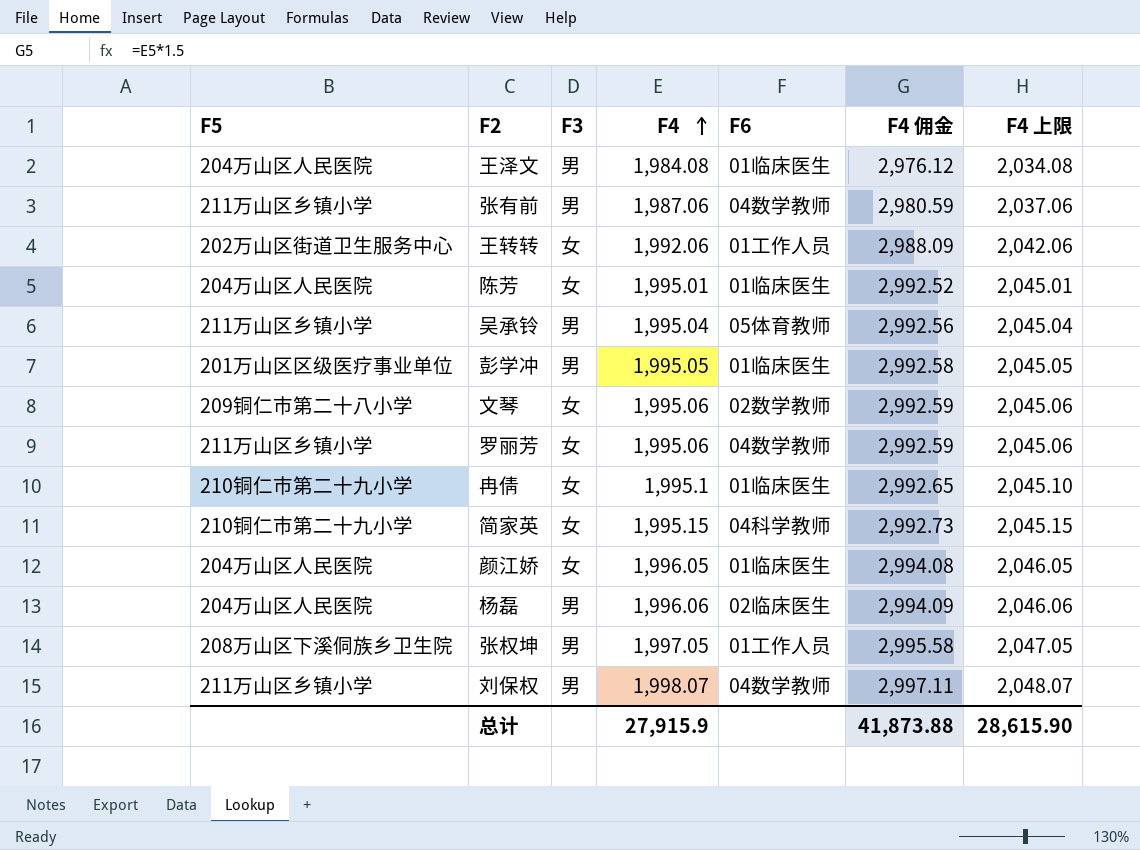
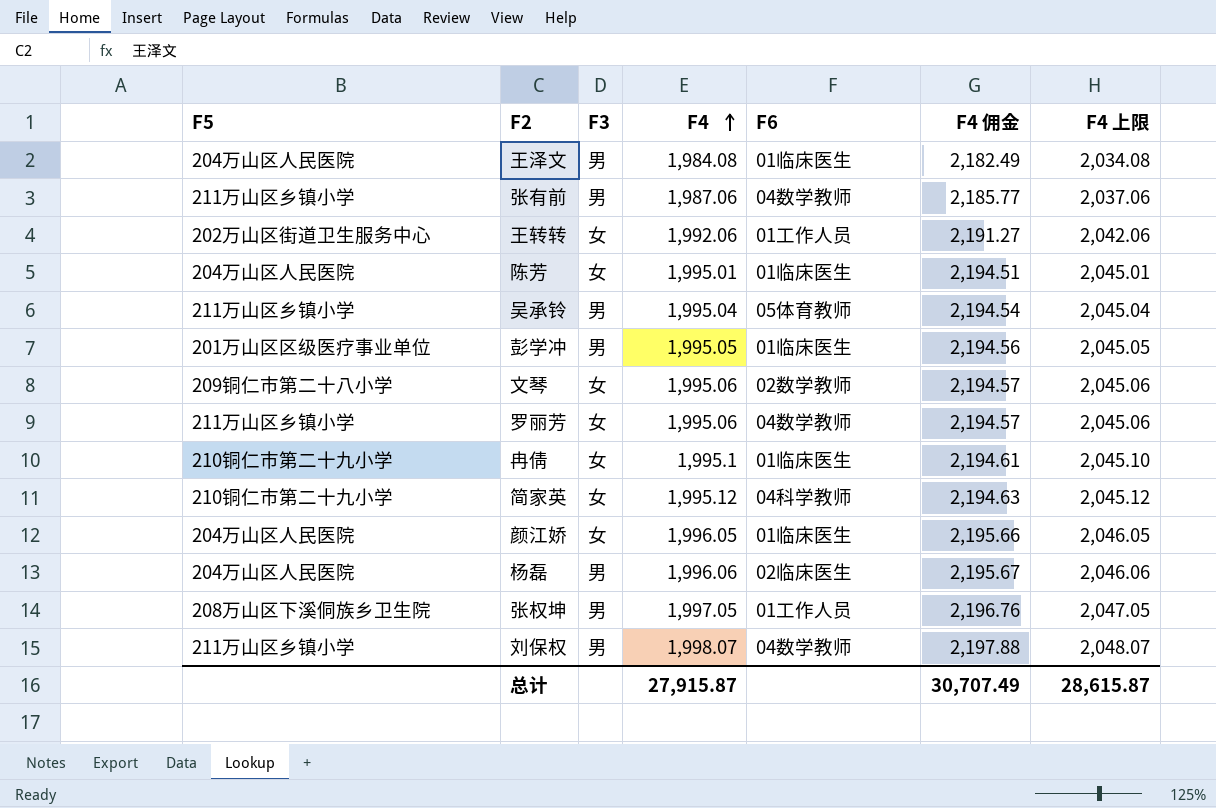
column F4 佣金 | formula: [F4] * 1.5 -> [F4] * 1.1
简家英 | F4: 1,995.15 -> 1,995.12
简家英 | F4 上限: 2,045.15 -> 2,045.12
总计 | F4: 27,915.9 -> 27,915.87
总计 | F4 佣金: 41,873.88 -> 30,707.49
总计 | F4 上限: 28,615.90 -> 28,615.87

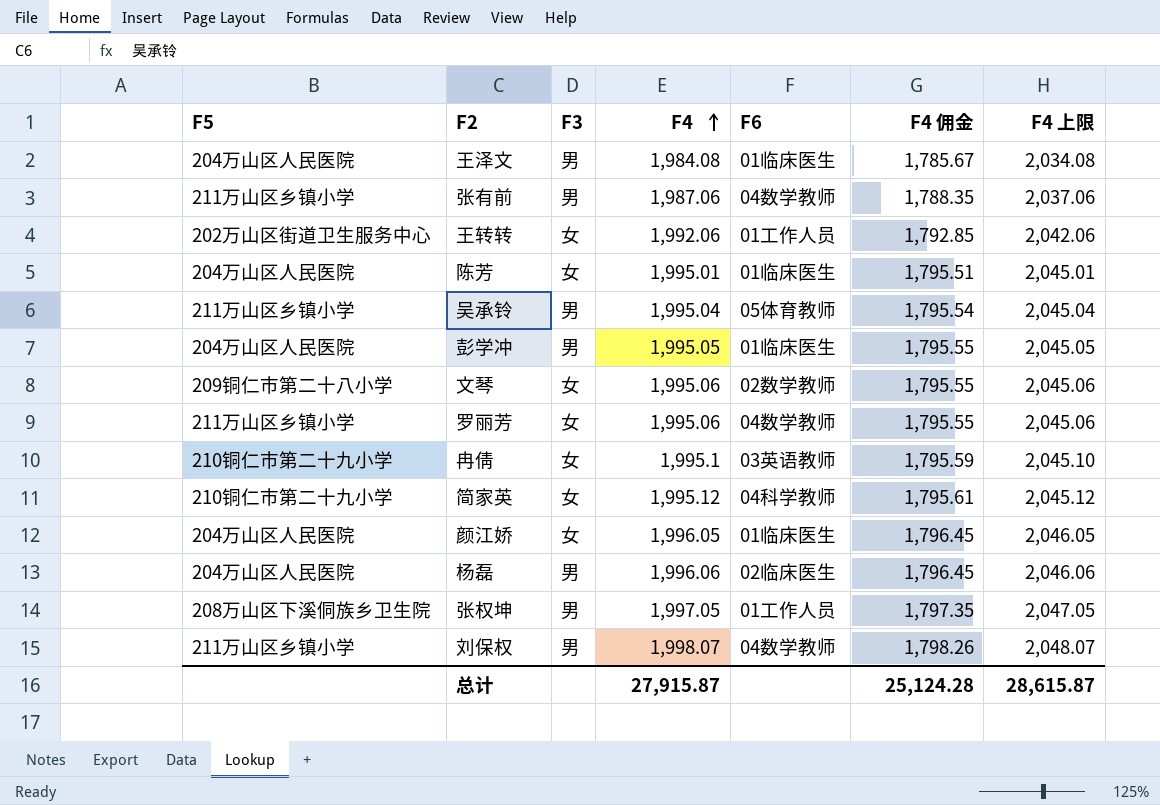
column F4 佣金 | formula: [F4] * 1.1 -> [F4] * 0.9
彭学冲 | F5: 201万山区区级医疗事业单位 -> 204万山区人民医院
冉倩 | F6: 01临床医生 -> 03英语教师
总计 | F4 佣金: 30,707.49 -> 25,124.28

